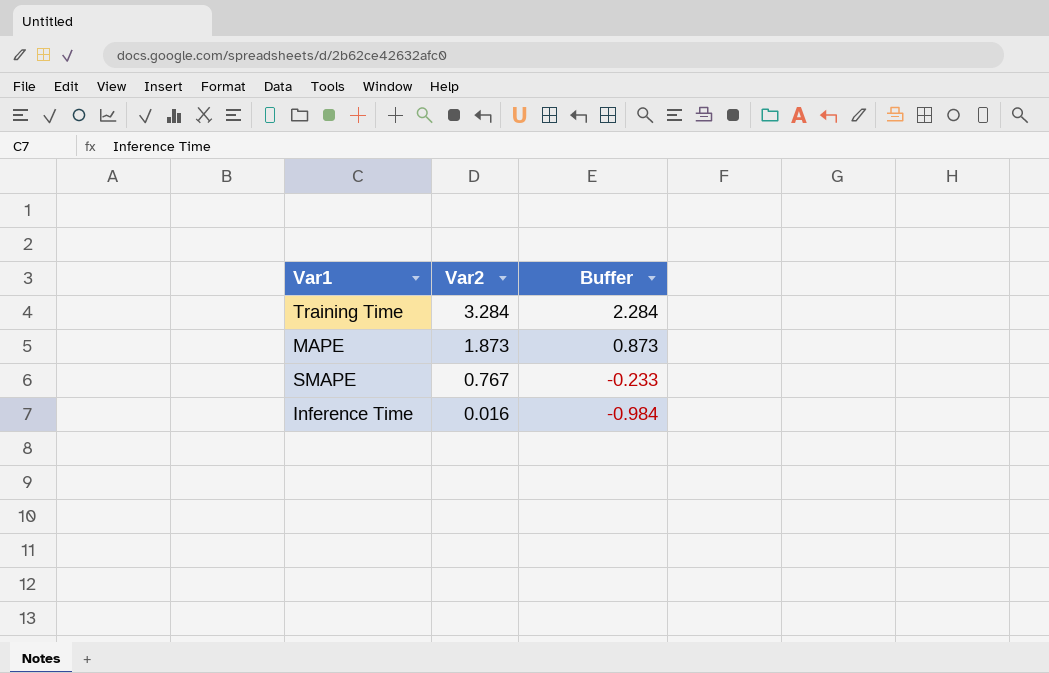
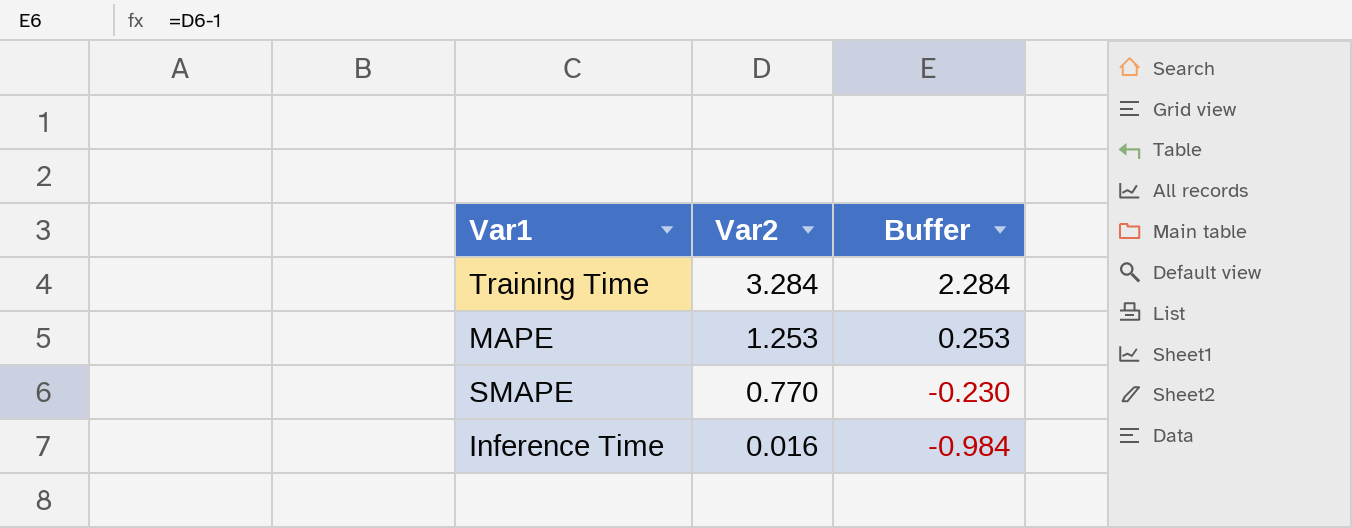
MAPE | Var2: 1.873 -> 1.253
MAPE | Buffer: 0.873 -> 0.253
SMAPE | Var2: 0.767 -> 0.770
SMAPE | Buffer: -0.233 -> -0.230

